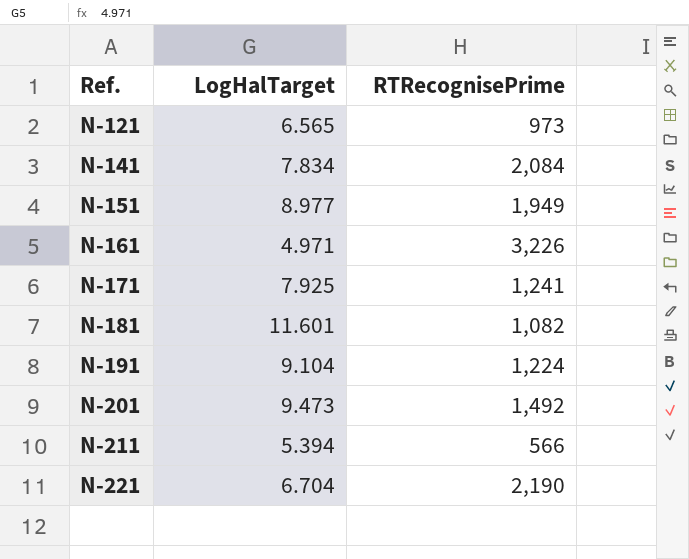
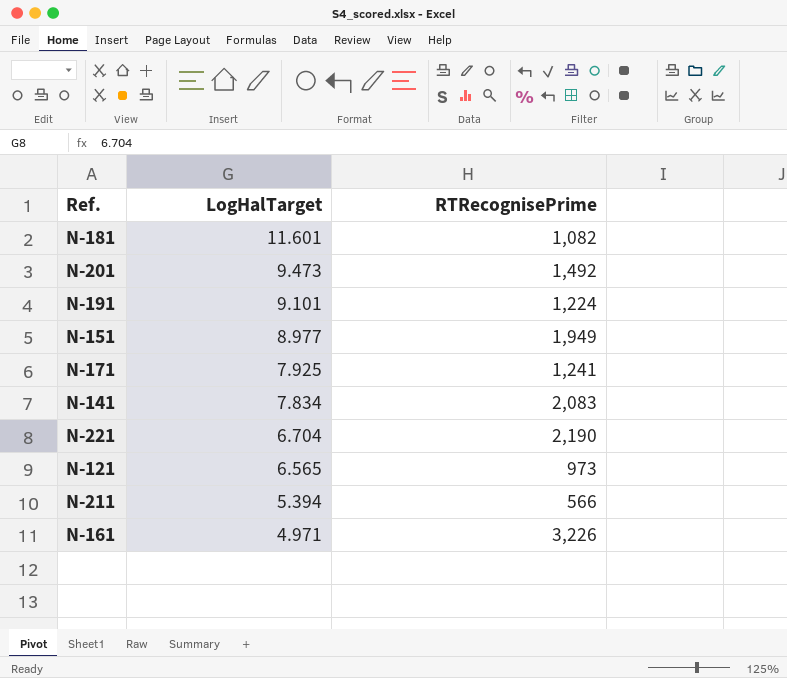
row order: Ref. ascending -> LogHalTarget descending
N-191 | LogHalTarget: 9.104 -> 9.101
N-141 | RTRecognisePrime: 2,084 -> 2,083

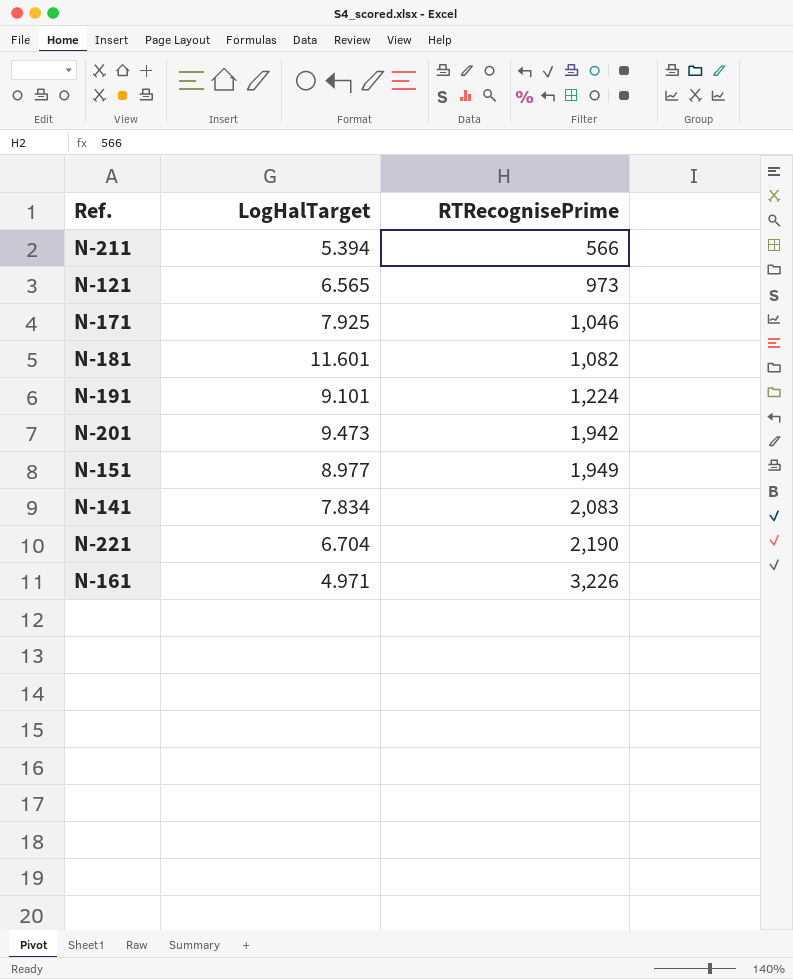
row order: LogHalTarget descending -> RTRecognisePrime ascending
N-171 | RTRecognisePrime: 1,241 -> 1,046
N-201 | RTRecognisePrime: 1,492 -> 1,942

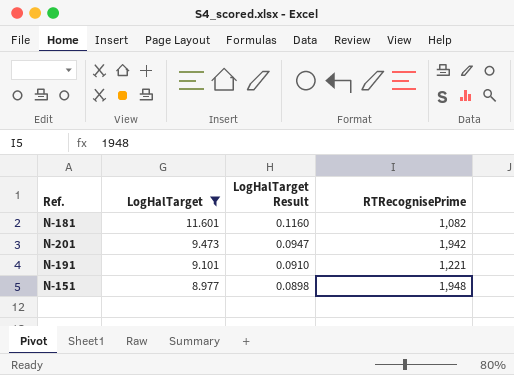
filter: none -> LogHalTarget >= 8.977
row order: RTRecognisePrime ascending -> LogHalTarget descending
column LogHalTarget Result | formula: none -> [LogHalTarget] * 0.01
N-191 | RTRecognisePrime: 1,224 -> 1,221
N-151 | RTRecognisePrime: 1,949 -> 1,948

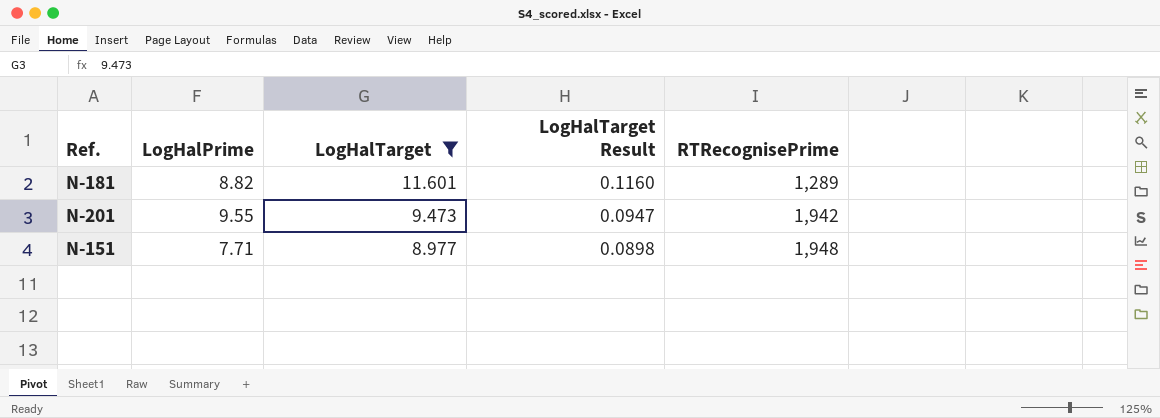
column LogHalPrime | position: none -> 2
row N-191: 9.101 | 0.0910 | 1,221 -> none
N-181 | RTRecognisePrime: 1,082 -> 1,289

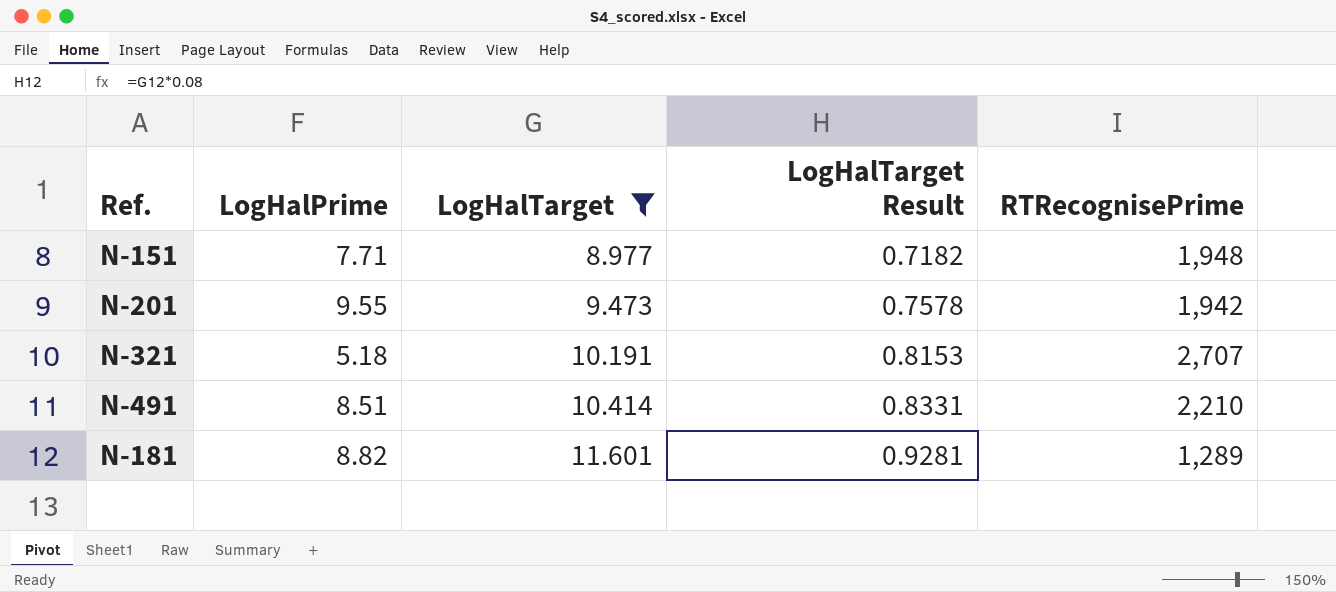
row order: LogHalTarget descending -> LogHalTarget ascending
column LogHalTarget Result | formula: [LogHalTarget] * 0.01 -> [LogHalTarget] * 0.08
row N-321: none -> 5.18 | 10.191 | 0.8153 | 2,707
row N-491: none -> 8.51 | 10.414 | 0.8331 | 2,210

